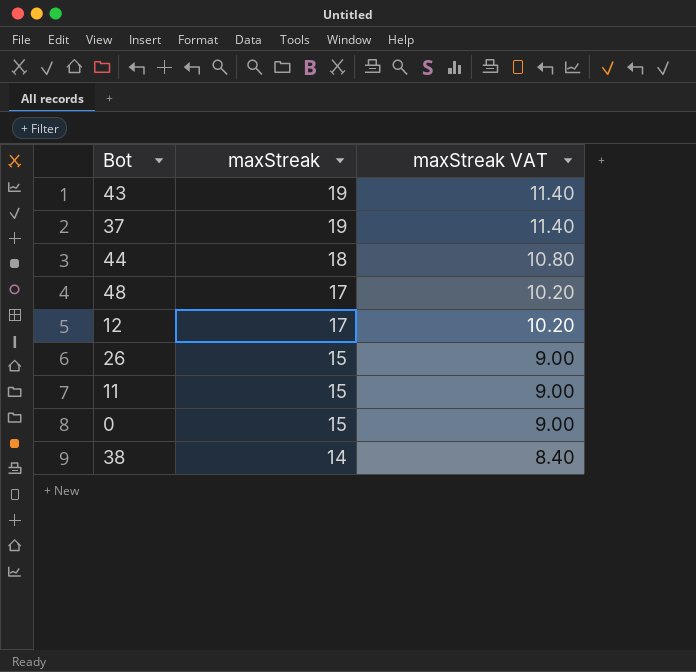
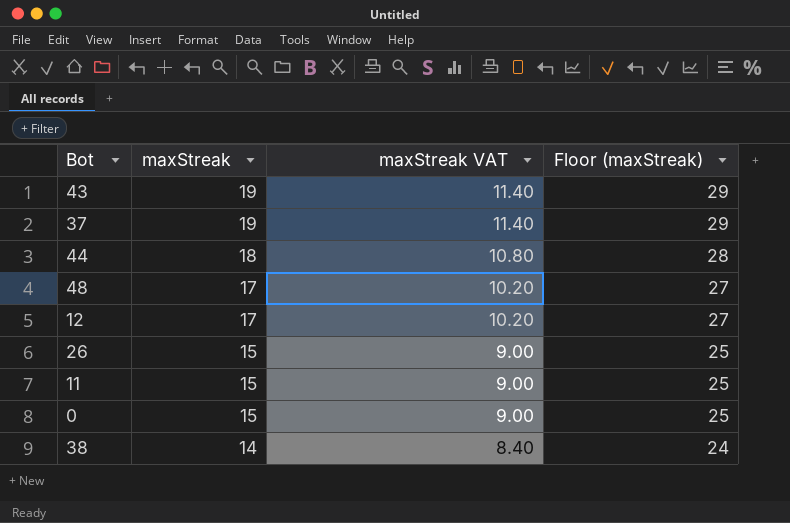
column Floor (maxStreak) | formula: none -> [maxStreak] + 10

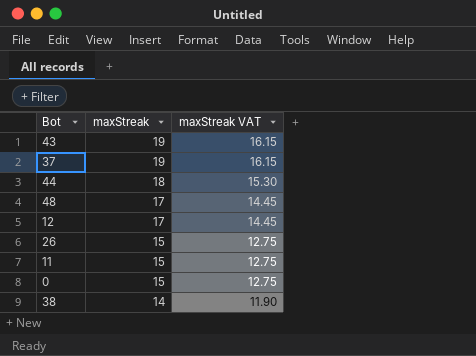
column Floor (maxStreak) | formula: [maxStreak] + 10 -> none
column maxStreak VAT | formula: [maxStreak] * 0.6 -> [maxStreak] * 0.85

